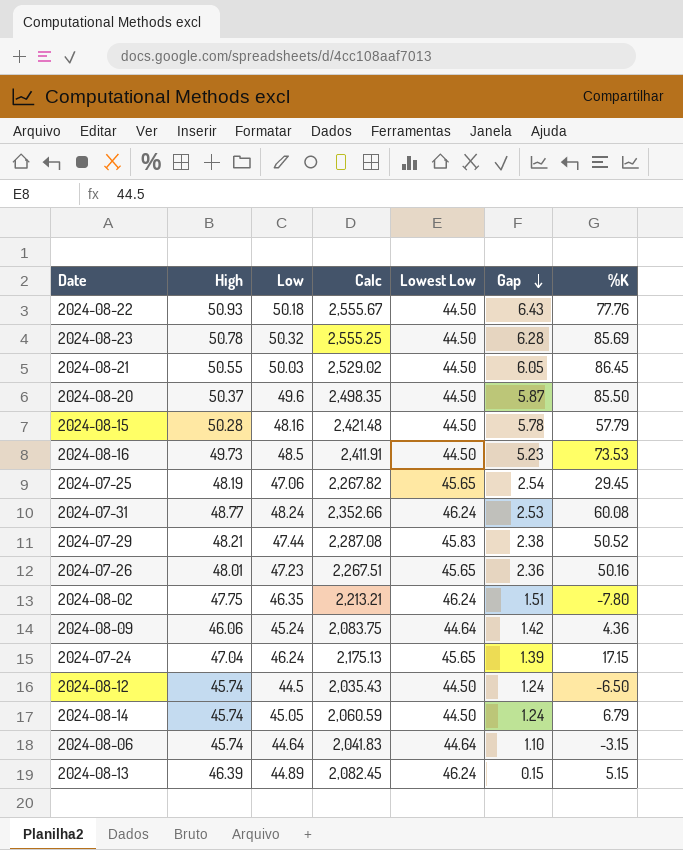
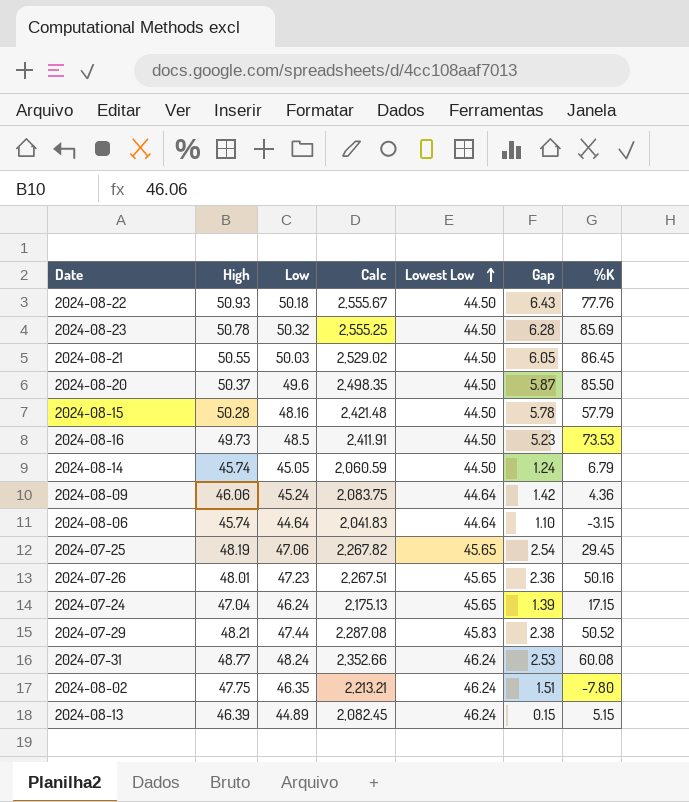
row order: Gap descending -> Lowest Low ascending
row 2024-08-12: 45.74 | 44.5 | 2,035.43 | 44.50 | 1.24 | -6.50 -> none

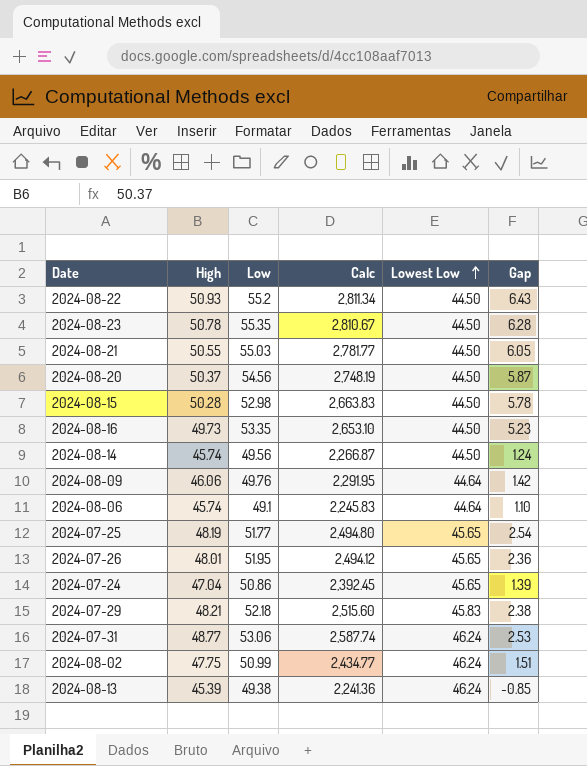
column %K | position: 7 -> none
2024-08-22 | Low: 50.18 -> 55.2
2024-08-22 | Calc: 2,555.67 -> 2,811.34
2024-08-23 | Low: 50.32 -> 55.35
2024-08-23 | Calc: 2,555.25 -> 2,810.67
2024-08-21 | Low: 50.03 -> 55.03
2024-08-21 | Calc: 2,529.02 -> 2,781.77
2024-08-20 | Low: 49.6 -> 54.56
2024-08-20 | Calc: 2,498.35 -> 2,748.19
2024-08-15 | Low: 48.16 -> 52.98
2024-08-15 | Calc: 2,421.48 -> 2,663.83
2024-08-16 | Low: 48.5 -> 53.35
2024-08-16 | Calc: 2,411.91 -> 2,653.10
2024-08-14 | Low: 45.05 -> 49.56
2024-08-14 | Calc: 2,060.59 -> 2,266.87
2024-08-09 | Low: 45.24 -> 49.76
2024-08-09 | Calc: 2,083.75 -> 2,291.95
2024-08-06 | Low: 44.64 -> 49.1
2024-08-06 | Calc: 2,041.83 -> 2,245.83
2024-07-25 | Low: 47.06 -> 51.77
2024-07-25 | Calc: 2,267.82 -> 2,494.80
2024-07-26 | Low: 47.23 -> 51.95
2024-07-26 | Calc: 2,267.51 -> 2,494.12
2024-07-24 | Low: 46.24 -> 50.86
2024-07-24 | Calc: 2,175.13 -> 2,392.45
2024-07-29 | Low: 47.44 -> 52.18
2024-07-29 | Calc: 2,287.08 -> 2,515.60
2024-07-31 | Low: 48.24 -> 53.06
2024-07-31 | Calc: 2,352.66 -> 2,587.74
2024-08-02 | Low: 46.35 -> 50.99
2024-08-02 | Calc: 2,213.21 -> 2,434.77
2024-08-13 | High: 46.39 -> 45.39
2024-08-13 | Low: 44.89 -> 49.38
2024-08-13 | Calc: 2,082.45 -> 2,241.36
2024-08-13 | Gap: 0.15 -> -0.85

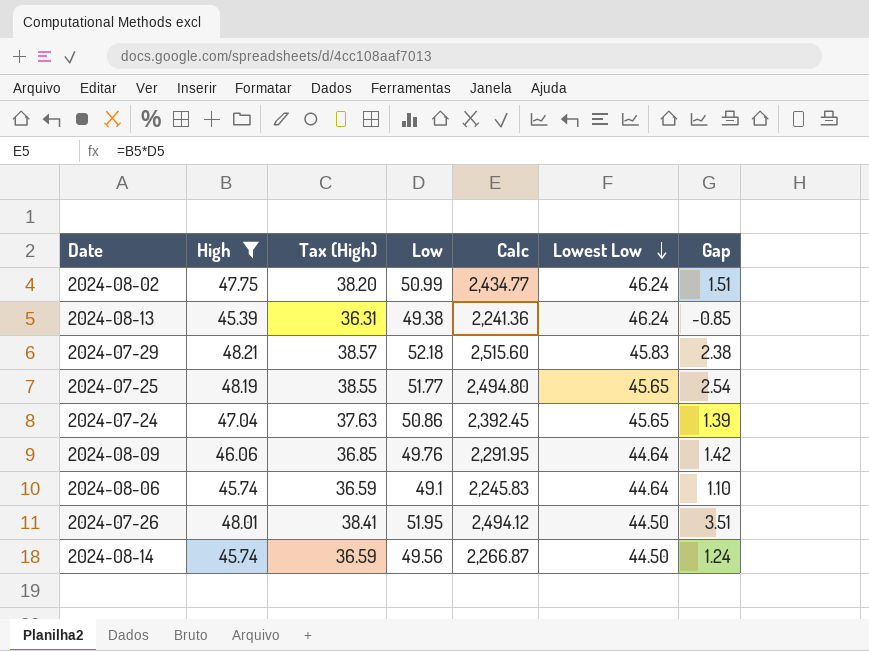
filter: none -> High <= 48.21
row order: Lowest Low ascending -> Lowest Low descending
column Tax (High) | formula: none -> [High] * 0.8
2024-07-26 | Lowest Low: 45.65 -> 44.50
2024-07-26 | Gap: 2.36 -> 3.51

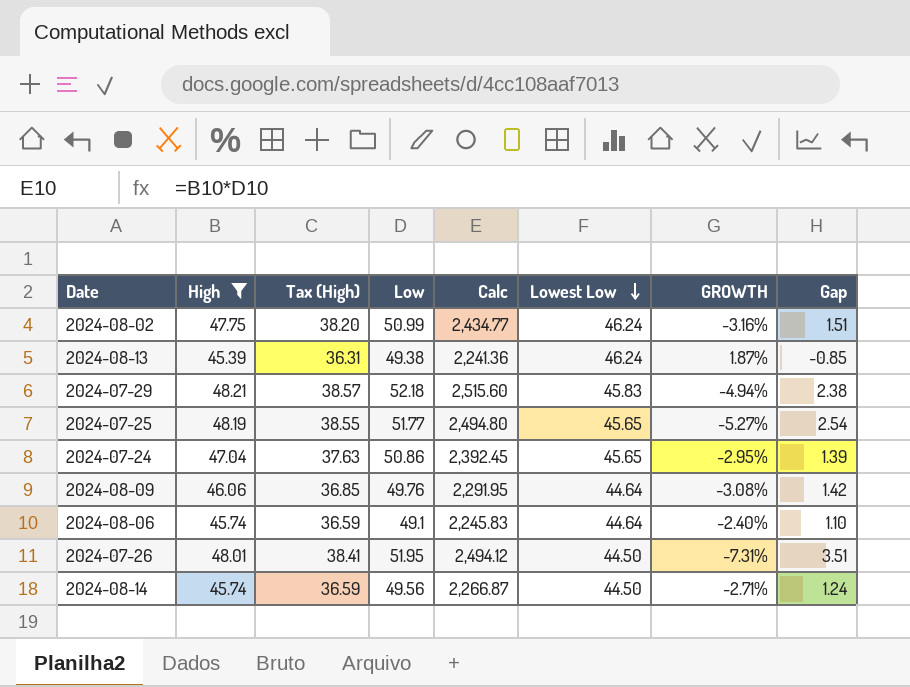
column GROWTH | formula: none -> ([Lowest Low] - [High]) / [High]

